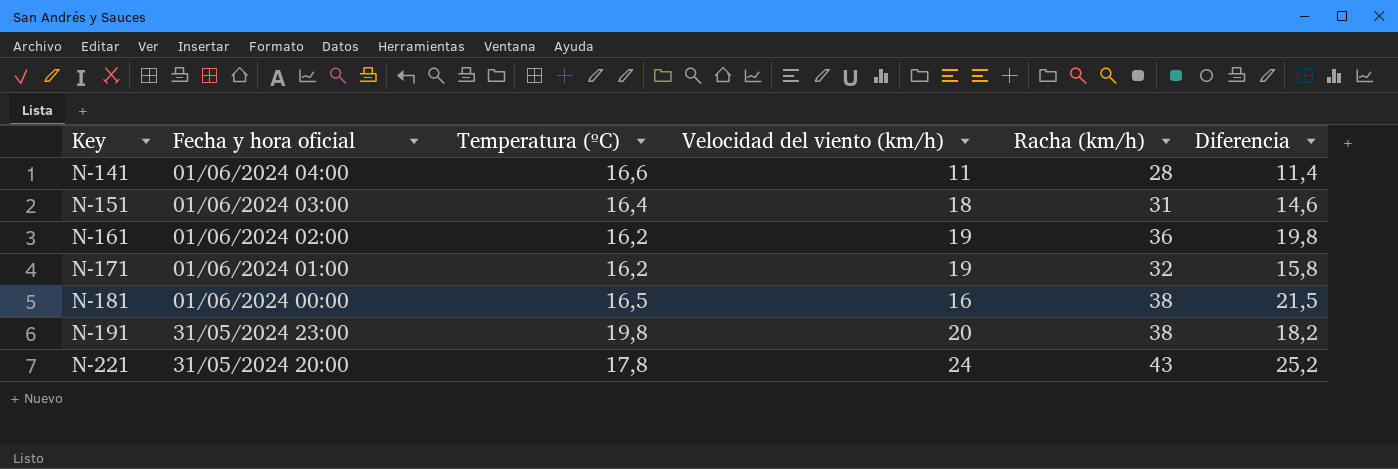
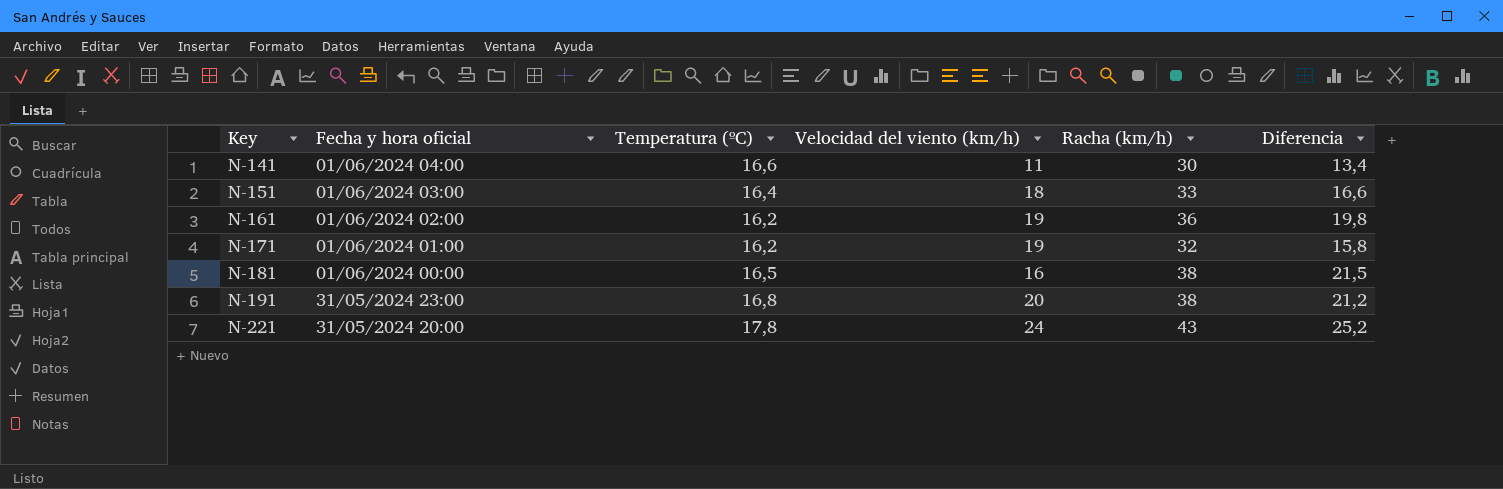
N-141 | Racha (km/h): 28 -> 30
N-141 | Diferencia: 11,4 -> 13,4
N-151 | Racha (km/h): 31 -> 33
N-151 | Diferencia: 14,6 -> 16,6
N-191 | Temperatura (ºC): 19,8 -> 16,8
N-191 | Diferencia: 18,2 -> 21,2

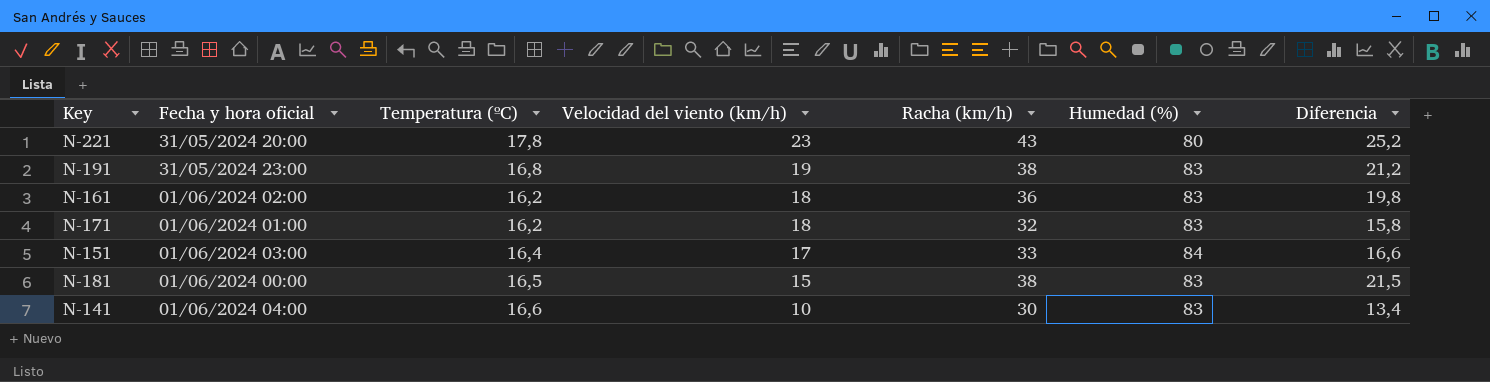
row order: Key ascending -> Velocidad del viento (km/h) descending
column Humedad (%) | position: none -> 6
N-221 | Velocidad del viento (km/h): 24 -> 23
N-191 | Velocidad del viento (km/h): 20 -> 19
N-161 | Velocidad del viento (km/h): 19 -> 18
N-171 | Velocidad del viento (km/h): 19 -> 18
N-151 | Velocidad del viento (km/h): 18 -> 17
N-181 | Velocidad del viento (km/h): 16 -> 15
N-141 | Velocidad del viento (km/h): 11 -> 10

